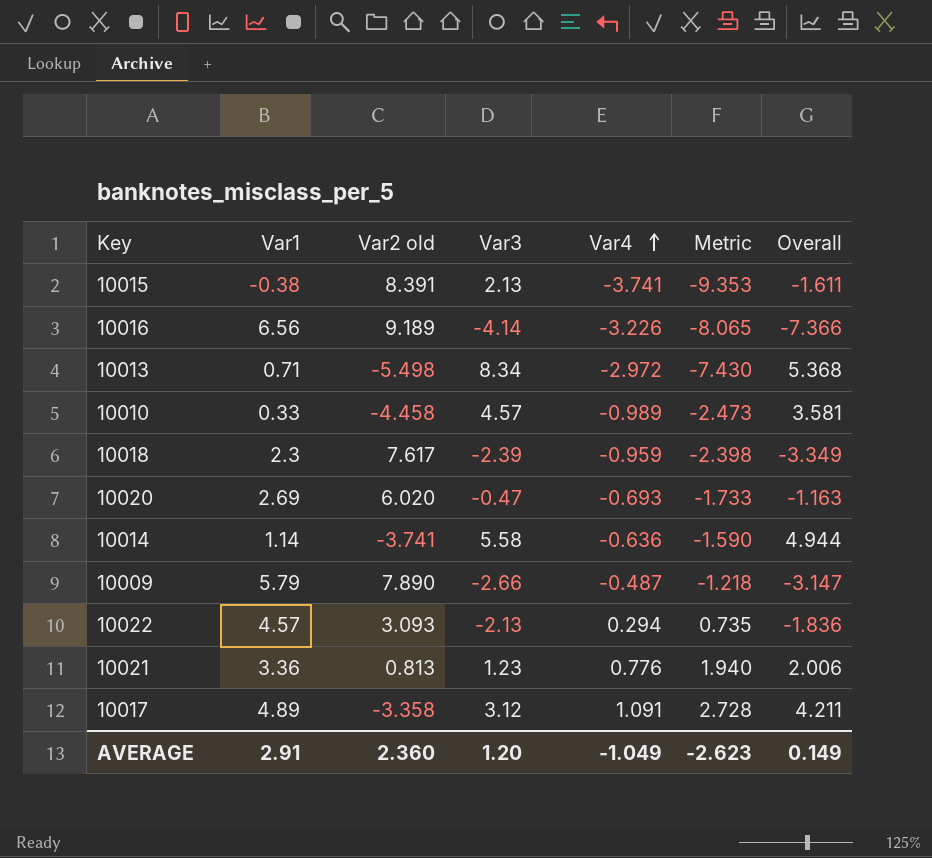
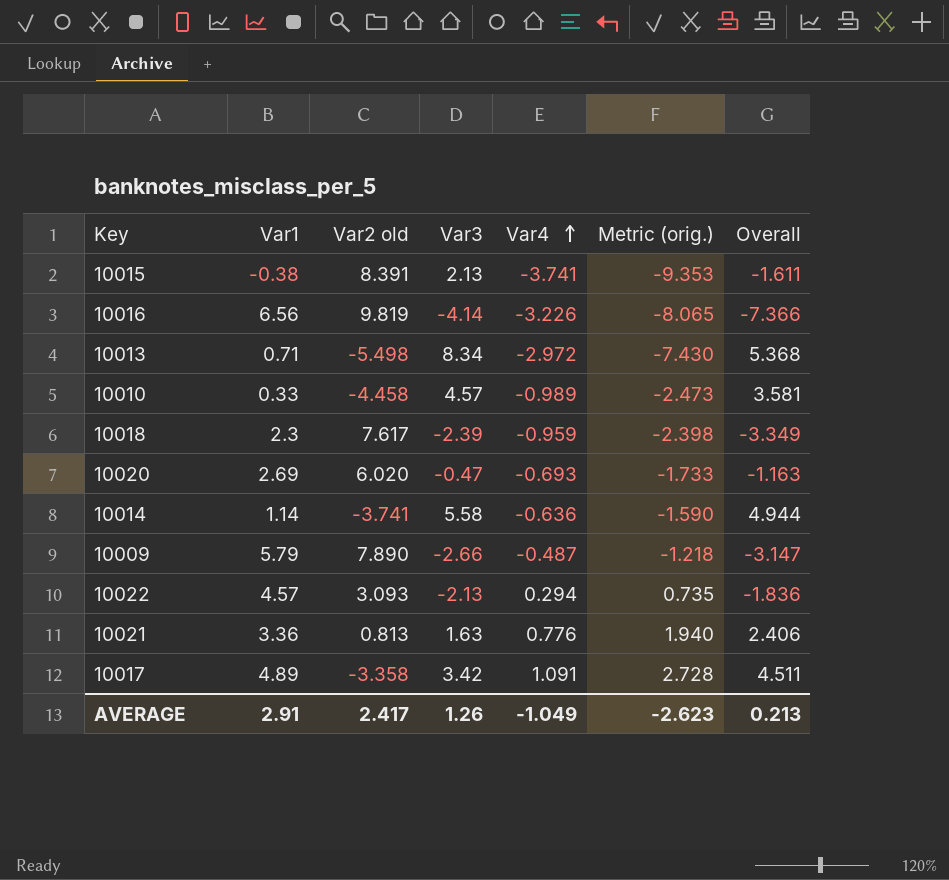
column name: Metric -> Metric (orig.)
10016 | Var2 old: 9.189 -> 9.819
10021 | Var3: 1.23 -> 1.63
10021 | Overall: 2.006 -> 2.406
10017 | Var3: 3.12 -> 3.42
10017 | Overall: 4.211 -> 4.511
AVERAGE | Var2 old: 2.360 -> 2.417
AVERAGE | Var3: 1.20 -> 1.26
AVERAGE | Overall: 0.149 -> 0.213

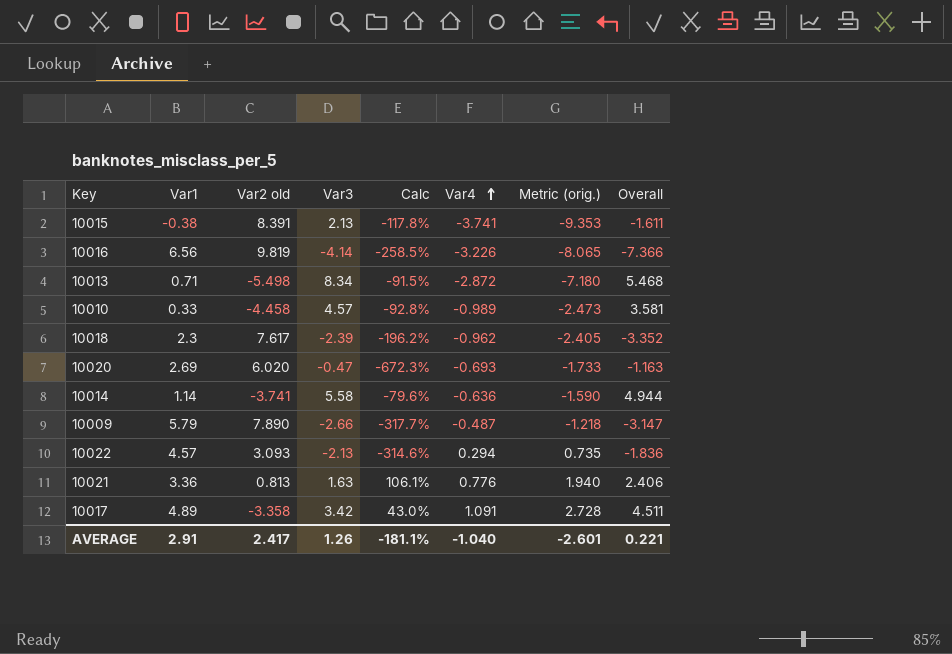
column Calc | formula: none -> ([Var1] - [Var3]) / [Var3]
10013 | Var4: -2.972 -> -2.872
10013 | Metric (orig.): -7.430 -> -7.180
10013 | Overall: 5.368 -> 5.468
10018 | Var4: -0.959 -> -0.962
10018 | Metric (orig.): -2.398 -> -2.405
10018 | Overall: -3.349 -> -3.352
AVERAGE | Var4: -1.049 -> -1.040
AVERAGE | Metric (orig.): -2.623 -> -2.601
AVERAGE | Overall: 0.213 -> 0.221

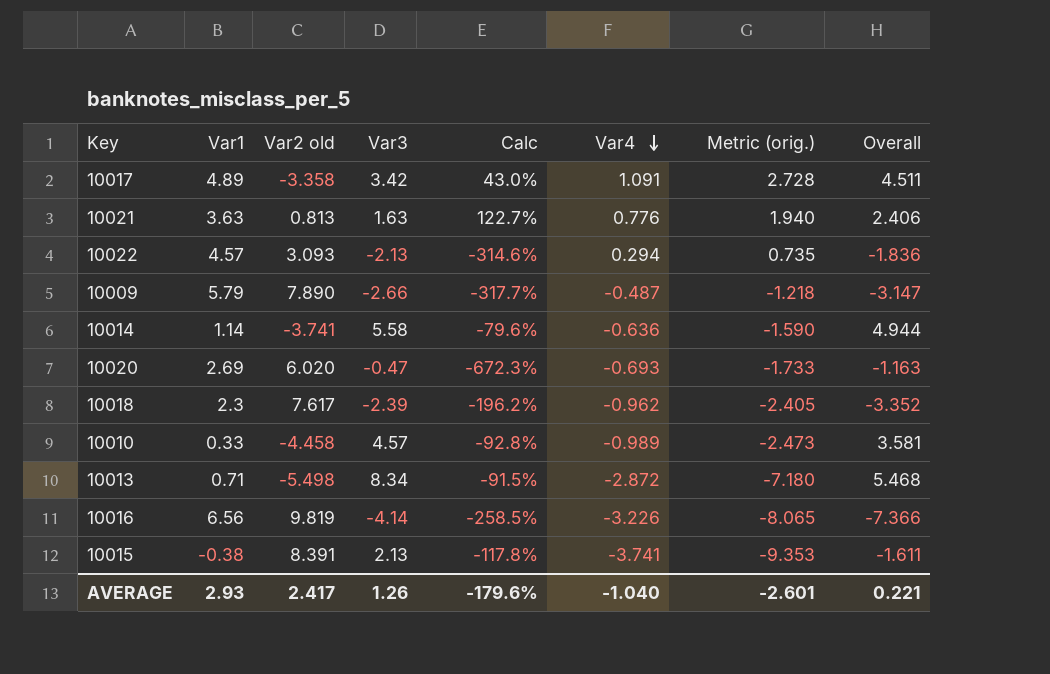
row order: Var4 ascending -> Var4 descending
10021 | Var1: 3.36 -> 3.63
10021 | Calc: 106.1% -> 122.7%
AVERAGE | Var1: 2.91 -> 2.93
AVERAGE | Calc: -181.1% -> -179.6%

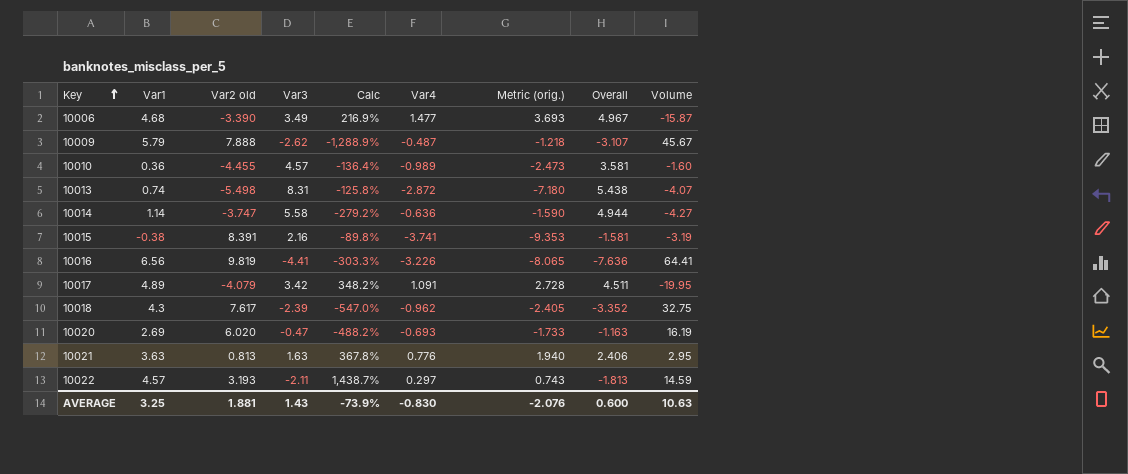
row order: Var4 descending -> Key ascending
column Calc | formula: ([Var1] - [Var3]) / [Var3] -> ([Var1] - [Var4]) / [Var4]
column Volume | formula: none -> [Var1] * [Var2 old]
row 10006: none -> 4.68 | -3.390 | 3.49 | 216.9% | 1.477 | 3.693 | 4.967 | -15.87
10009 | Var2 old: 7.890 -> 7.888
10009 | Var3: -2.66 -> -2.62
10009 | Overall: -3.147 -> -3.107
10010 | Var1: 0.33 -> 0.36
10010 | Var2 old: -4.458 -> -4.455
10013 | Var1: 0.71 -> 0.74
10013 | Var3: 8.34 -> 8.31
10013 | Overall: 5.468 -> 5.438
10014 | Var2 old: -3.741 -> -3.747
10015 | Var3: 2.13 -> 2.16
10015 | Overall: -1.611 -> -1.581
10016 | Var3: -4.14 -> -4.41
10016 | Overall: -7.366 -> -7.636
10017 | Var2 old: -3.358 -> -4.079
10018 | Var1: 2.3 -> 4.3
10022 | Var2 old: 3.093 -> 3.193
10022 | Var3: -2.13 -> -2.11
10022 | Var4: 0.294 -> 0.297
10022 | Metric (orig.): 0.735 -> 0.743
10022 | Overall: -1.836 -> -1.813
AVERAGE | Var1: 2.93 -> 3.25
AVERAGE | Var2 old: 2.417 -> 1.881
AVERAGE | Var3: 1.26 -> 1.43
AVERAGE | Calc: -179.6% -> -73.9%
AVERAGE | Var4: -1.040 -> -0.830
AVERAGE | Metric (orig.): -2.601 -> -2.076
AVERAGE | Overall: 0.221 -> 0.600

